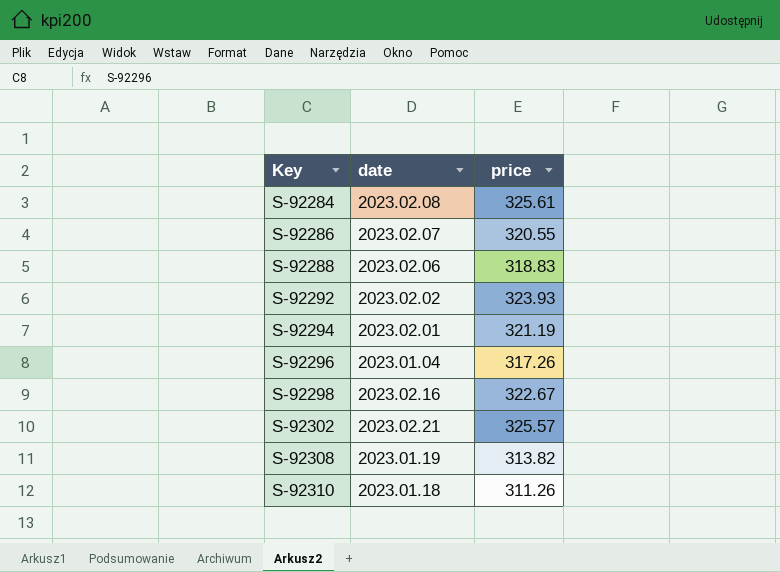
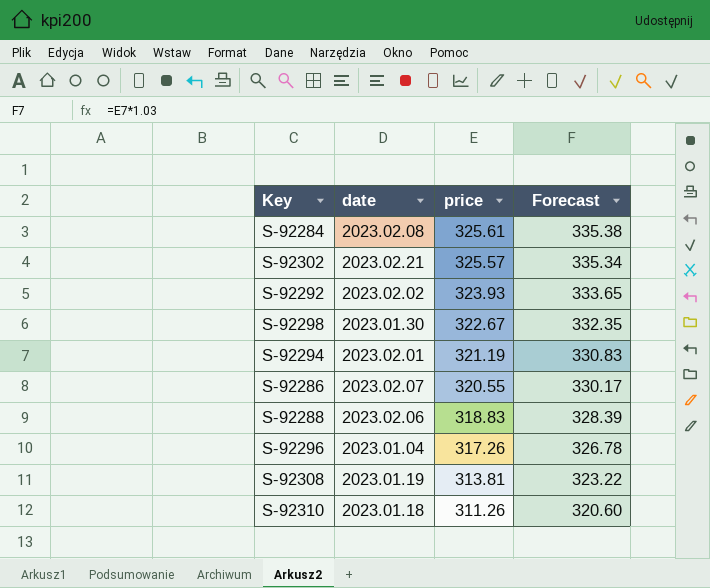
row order: Key ascending -> price descending
column Forecast | formula: none -> [price] * 1.03
S-92298 | date: 2023.02.16 -> 2023.01.30
S-92308 | price: 313.82 -> 313.81

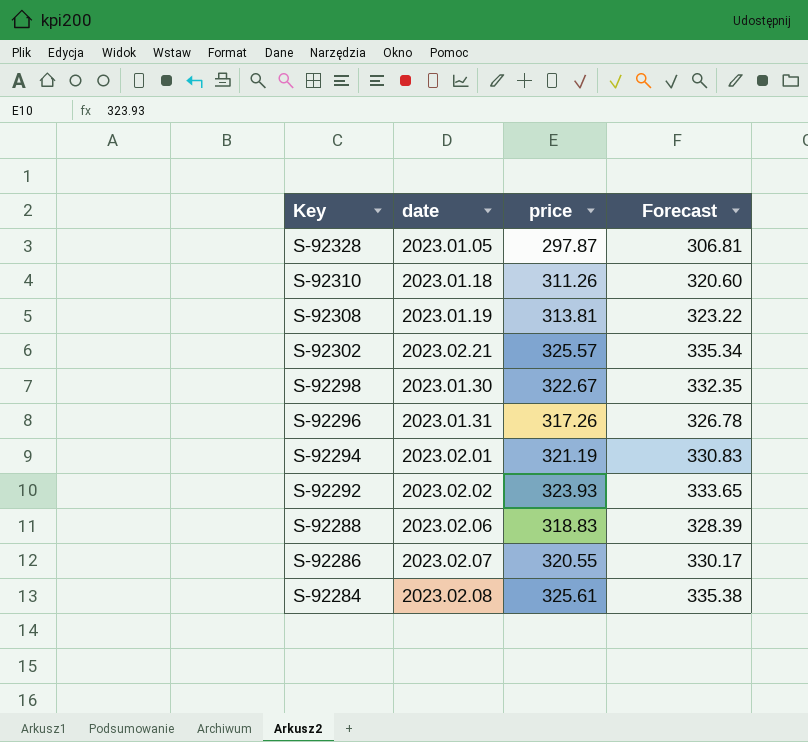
row order: price descending -> Key descending
row S-92328: none -> 2023.01.05 | 297.87 | 306.81
S-92296 | date: 2023.01.04 -> 2023.01.31

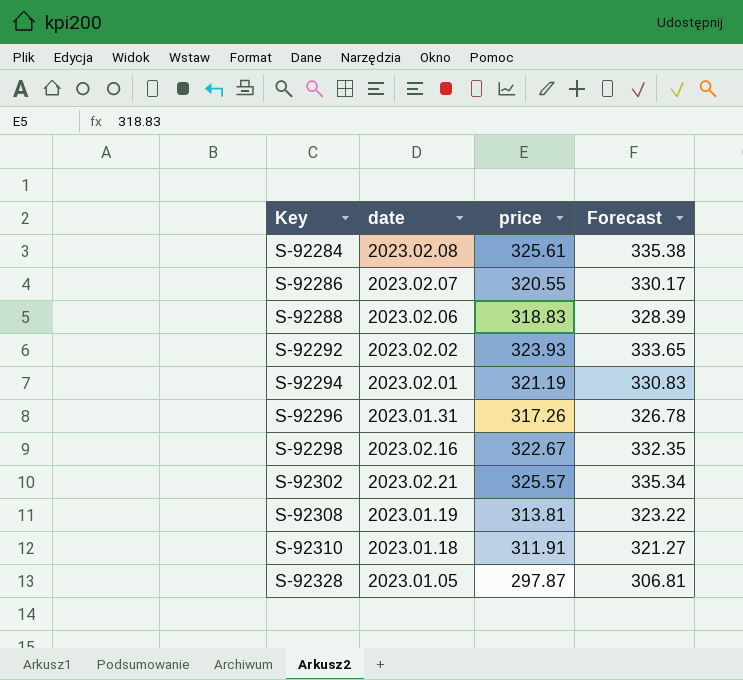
row order: Key descending -> Key ascending
S-92298 | date: 2023.01.30 -> 2023.02.16
S-92310 | price: 311.26 -> 311.91
S-92310 | Forecast: 320.60 -> 321.27

